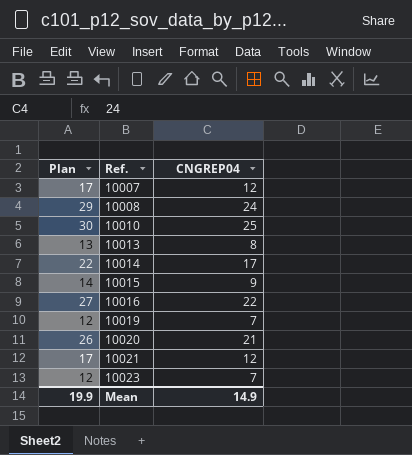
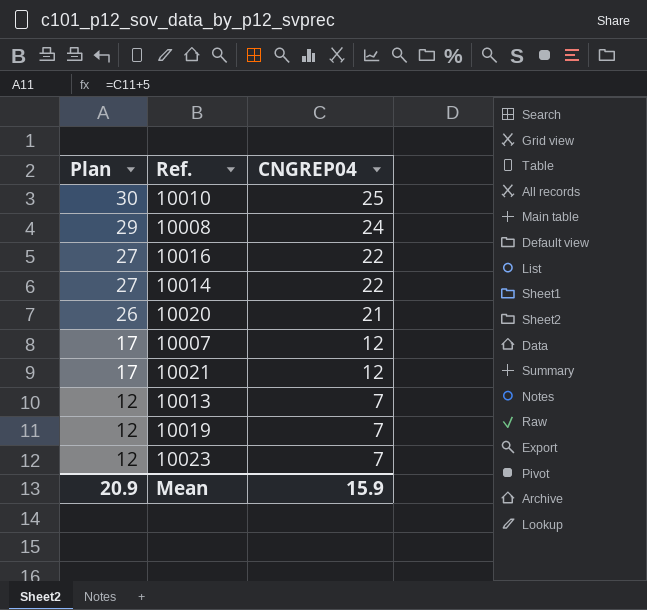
row order: Ref. ascending -> Plan descending
row 10015: 14 | 9 -> none
10014 | Plan: 22 -> 27
10014 | CNGREP04: 17 -> 22
10013 | Plan: 13 -> 12
10013 | CNGREP04: 8 -> 7
Mean | Plan: 19.9 -> 20.9
Mean | CNGREP04: 14.9 -> 15.9

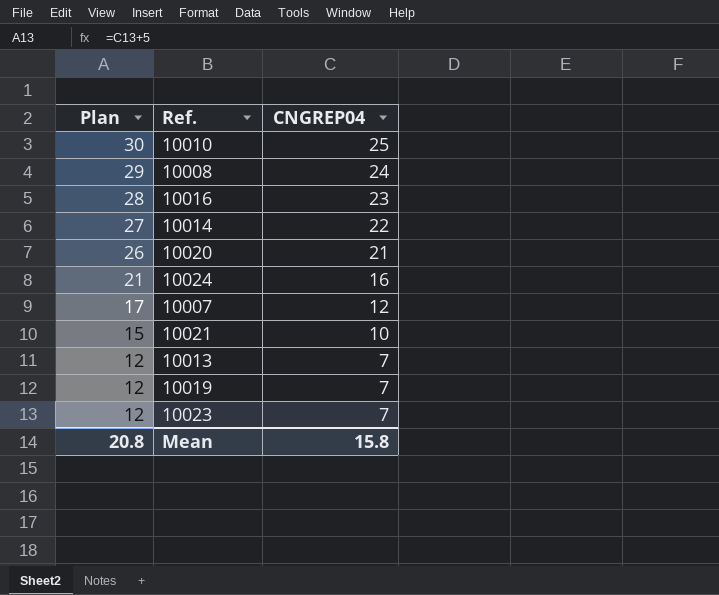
10016 | Plan: 27 -> 28
10016 | CNGREP04: 22 -> 23
row 10024: none -> 21 | 16
10021 | Plan: 17 -> 15
10021 | CNGREP04: 12 -> 10
Mean | Plan: 20.9 -> 20.8
Mean | CNGREP04: 15.9 -> 15.8

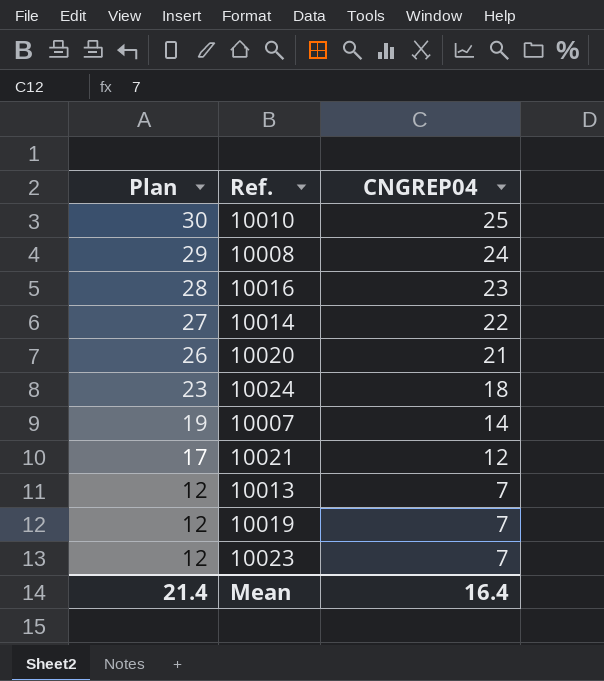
10024 | Plan: 21 -> 23
10024 | CNGREP04: 16 -> 18
10007 | Plan: 17 -> 19
10007 | CNGREP04: 12 -> 14
10021 | Plan: 15 -> 17
10021 | CNGREP04: 10 -> 12
Mean | Plan: 20.8 -> 21.4
Mean | CNGREP04: 15.8 -> 16.4

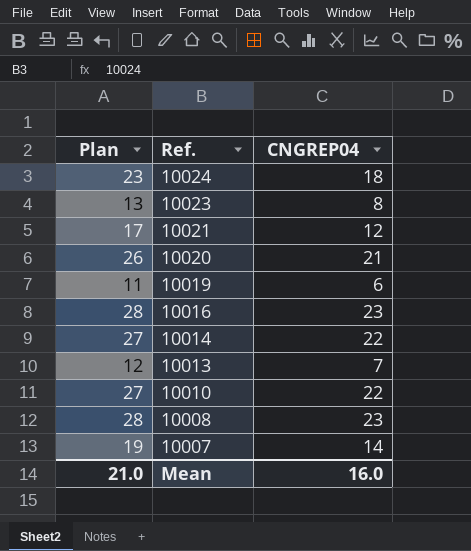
row order: Plan descending -> Ref. descending
10023 | Plan: 12 -> 13
10023 | CNGREP04: 7 -> 8
10019 | Plan: 12 -> 11
10019 | CNGREP04: 7 -> 6
10010 | Plan: 30 -> 27
10010 | CNGREP04: 25 -> 22
10008 | Plan: 29 -> 28
10008 | CNGREP04: 24 -> 23
Mean | Plan: 21.4 -> 21.0
Mean | CNGREP04: 16.4 -> 16.0

